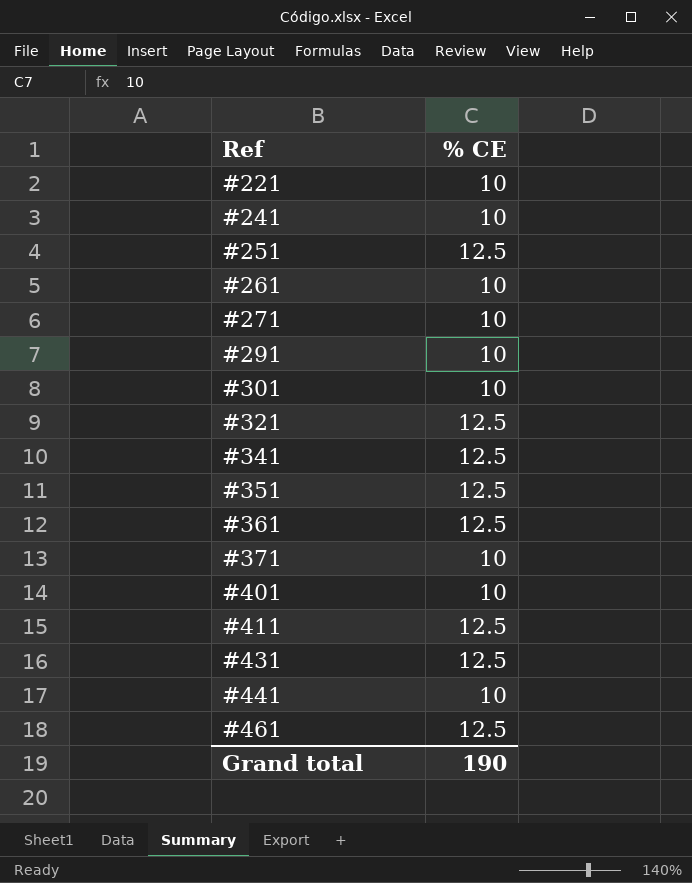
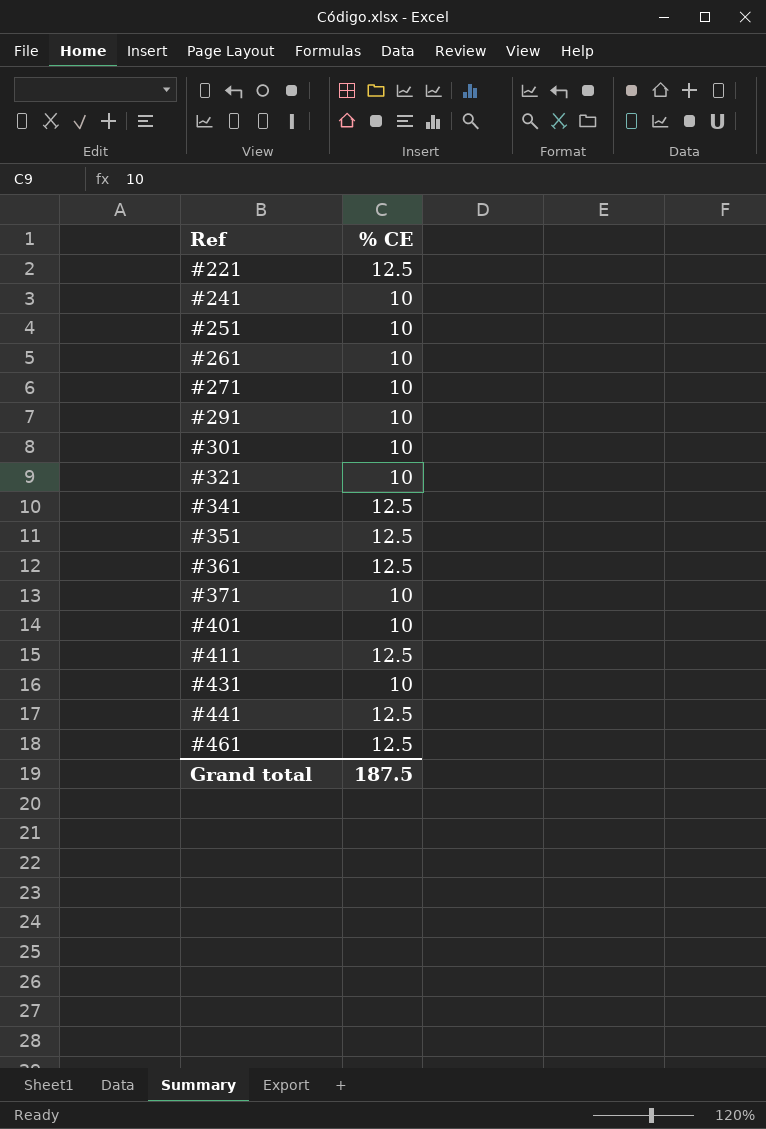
#221 | % CE: 10 -> 12.5
#251 | % CE: 12.5 -> 10
#321 | % CE: 12.5 -> 10
#431 | % CE: 12.5 -> 10
#441 | % CE: 10 -> 12.5
Grand total | % CE: 190 -> 187.5

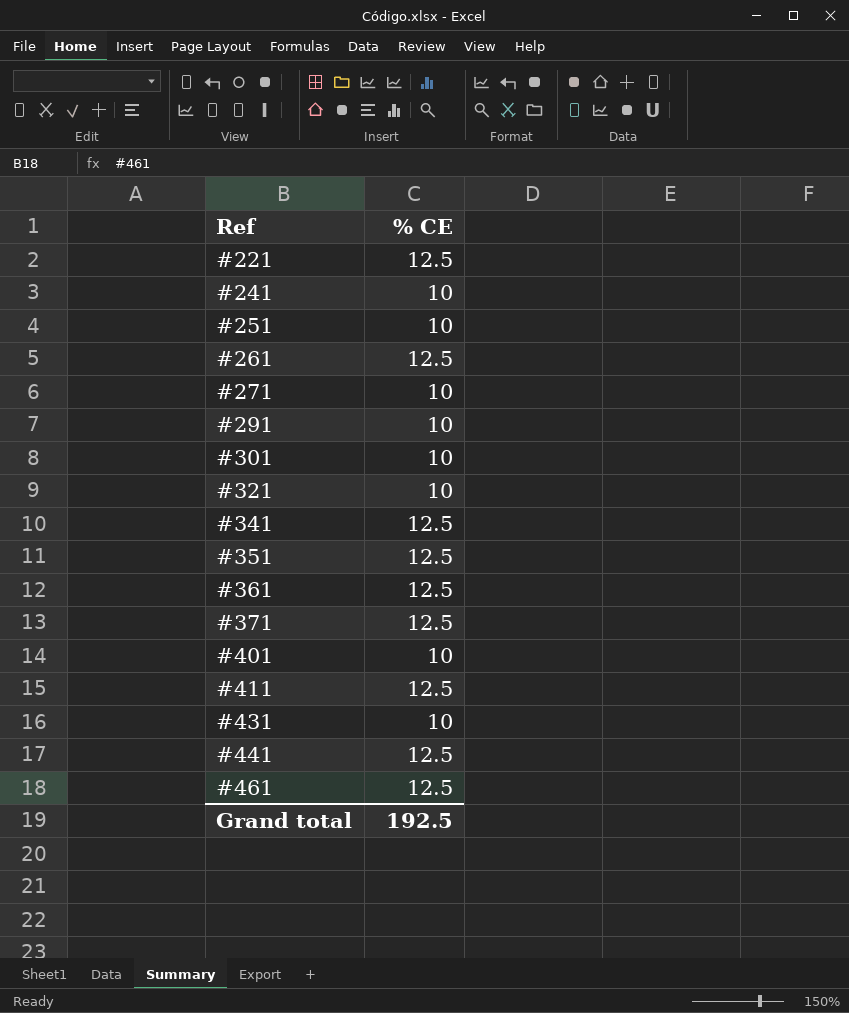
#261 | % CE: 10 -> 12.5
#371 | % CE: 10 -> 12.5
Grand total | % CE: 187.5 -> 192.5

